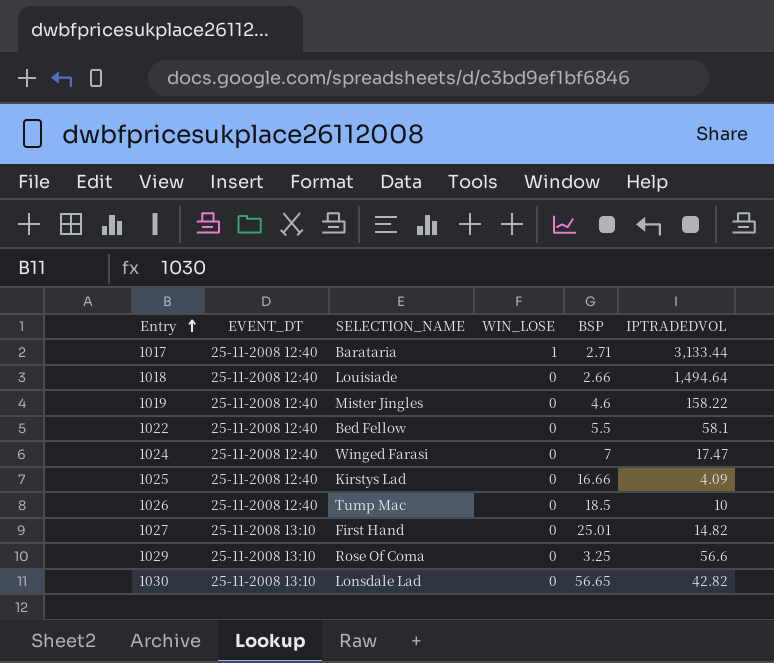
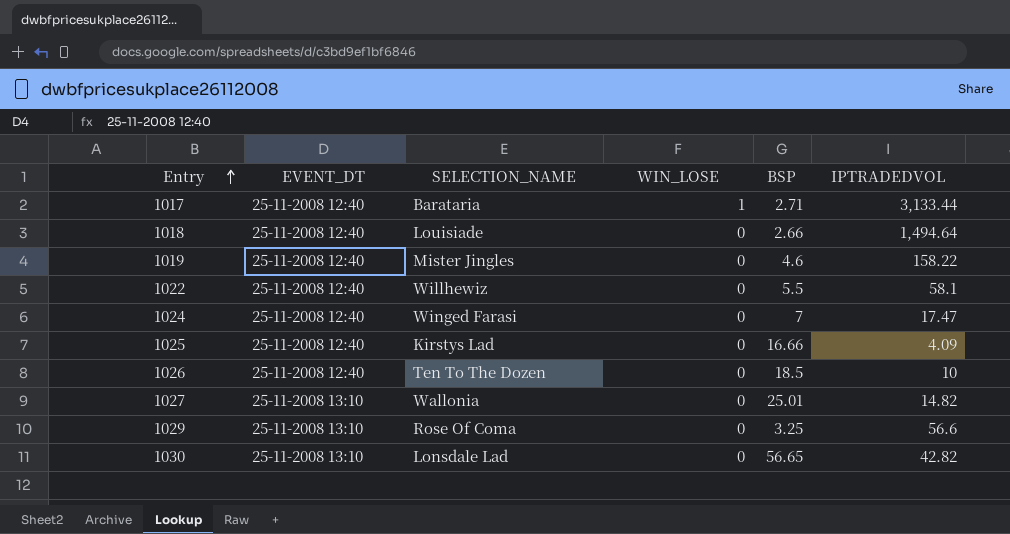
1022 | SELECTION_NAME: Bed Fellow -> Willhewiz
1026 | SELECTION_NAME: Tump Mac -> Ten To The Dozen
1027 | SELECTION_NAME: First Hand -> Wallonia

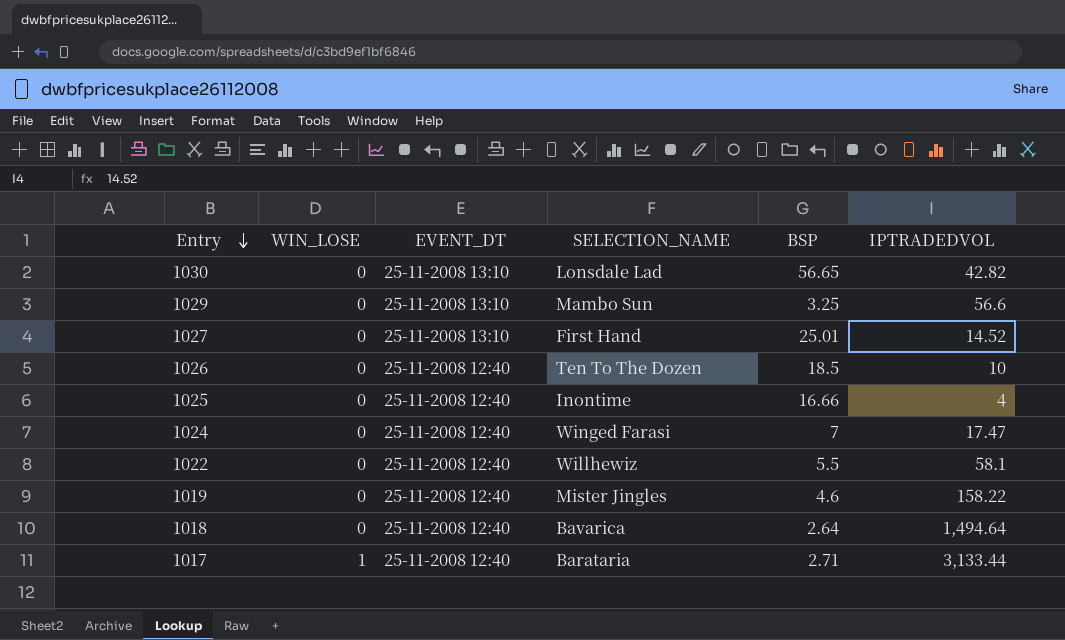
row order: Entry ascending -> Entry descending
column WIN_LOSE | position: 4 -> 2
1029 | SELECTION_NAME: Rose Of Coma -> Mambo Sun
1027 | SELECTION_NAME: Wallonia -> First Hand
1027 | IPTRADEDVOL: 14.82 -> 14.52
1025 | SELECTION_NAME: Kirstys Lad -> Inontime
1025 | IPTRADEDVOL: 4.09 -> 4
1018 | SELECTION_NAME: Louisiade -> Bavarica
1018 | BSP: 2.66 -> 2.64

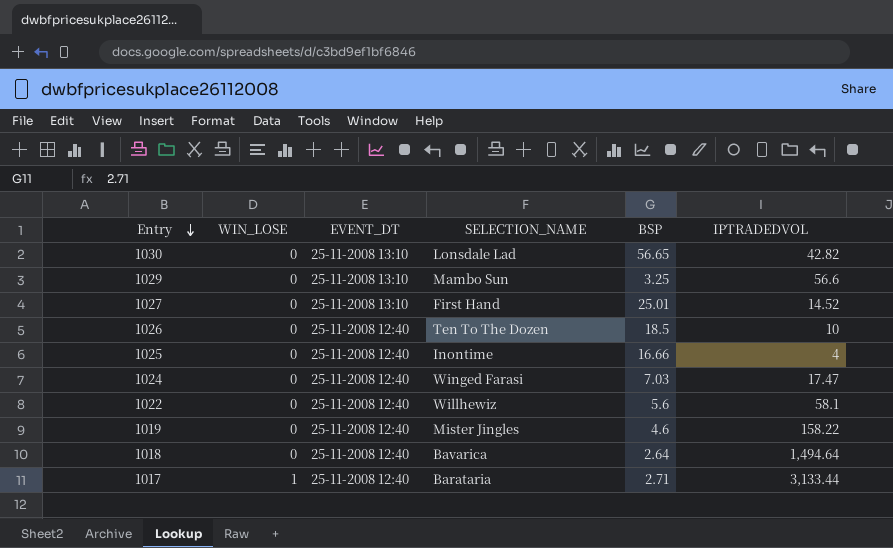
1024 | BSP: 7 -> 7.03
1022 | BSP: 5.5 -> 5.6

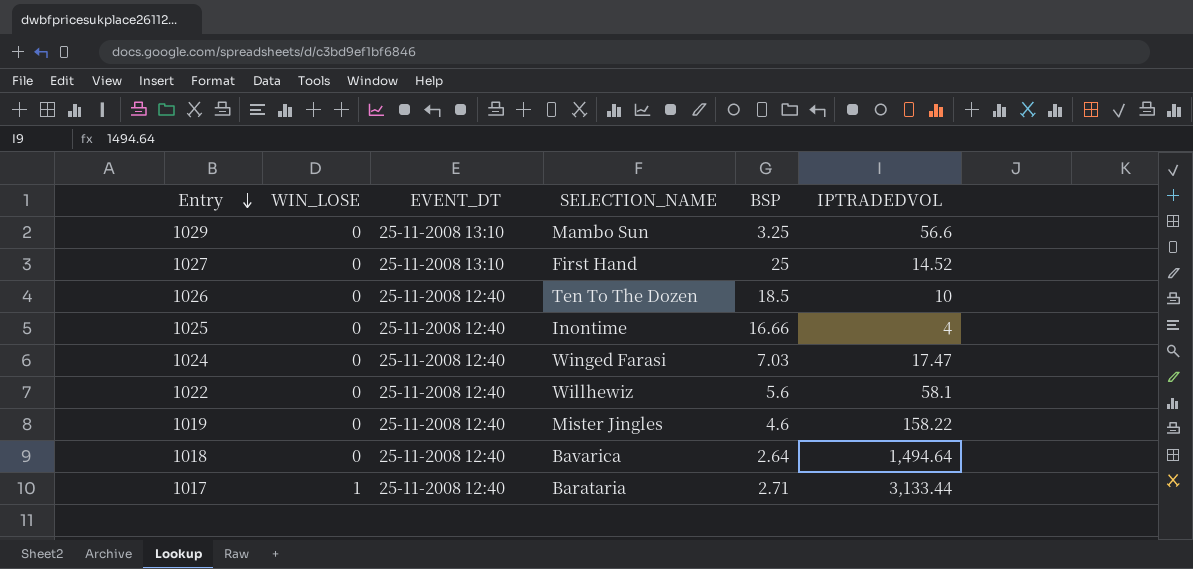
row 1030: 0 | 25-11-2008 13:10 | Lonsdale Lad | 56.65 | 42.82 -> none
1027 | BSP: 25.01 -> 25

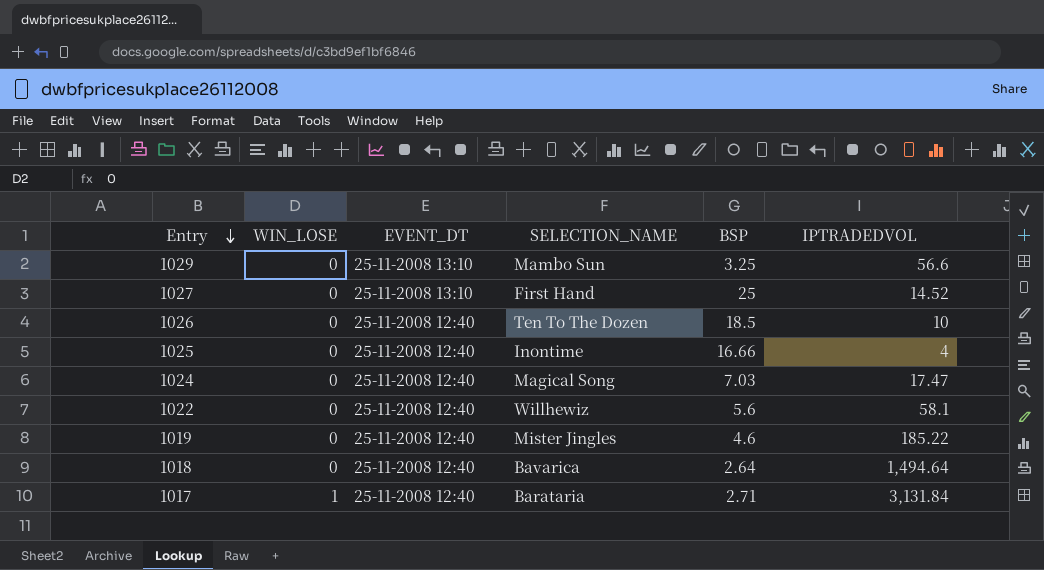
1024 | SELECTION_NAME: Winged Farasi -> Magical Song
1019 | IPTRADEDVOL: 158.22 -> 185.22
1017 | IPTRADEDVOL: 3,133.44 -> 3,131.84

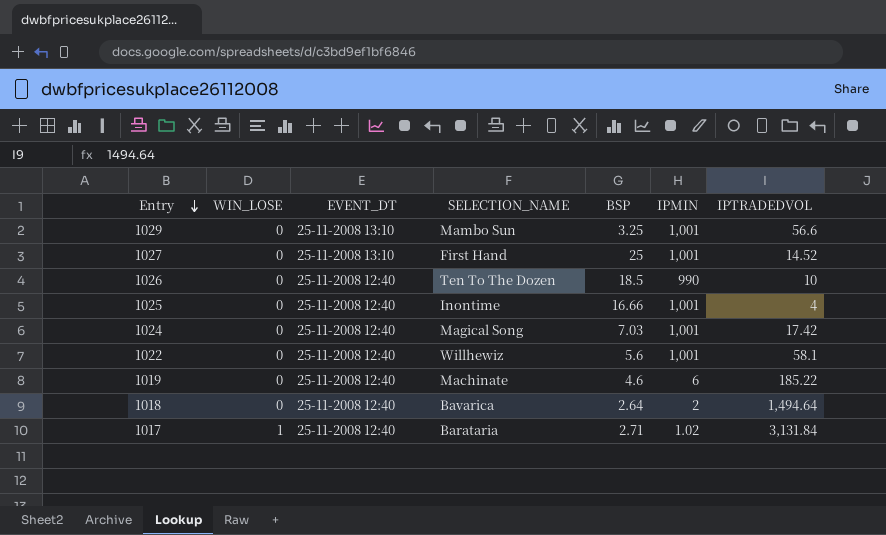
column IPMIN | position: none -> 6
1024 | IPTRADEDVOL: 17.47 -> 17.42
1019 | SELECTION_NAME: Mister Jingles -> Machinate

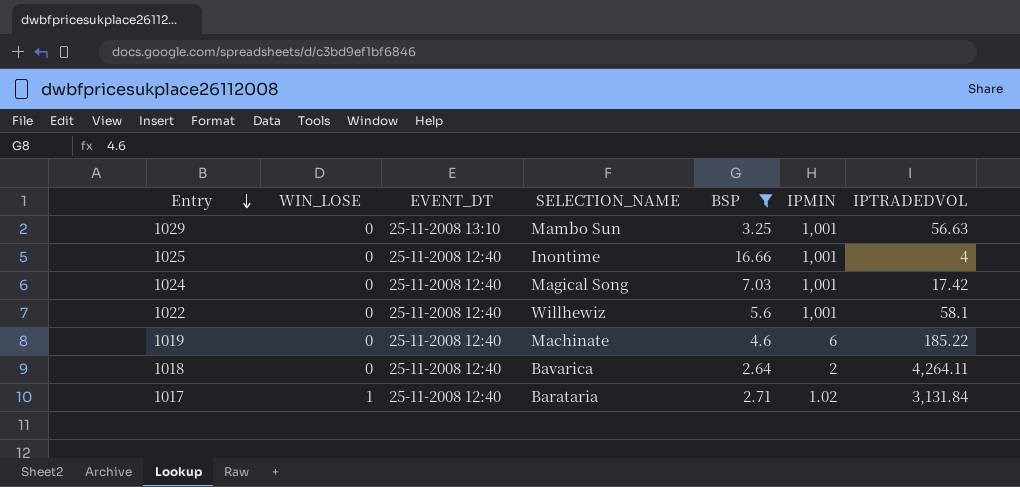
filter: none -> BSP <= 16.66
1029 | IPTRADEDVOL: 56.6 -> 56.63
1018 | IPTRADEDVOL: 1,494.64 -> 4,264.11

